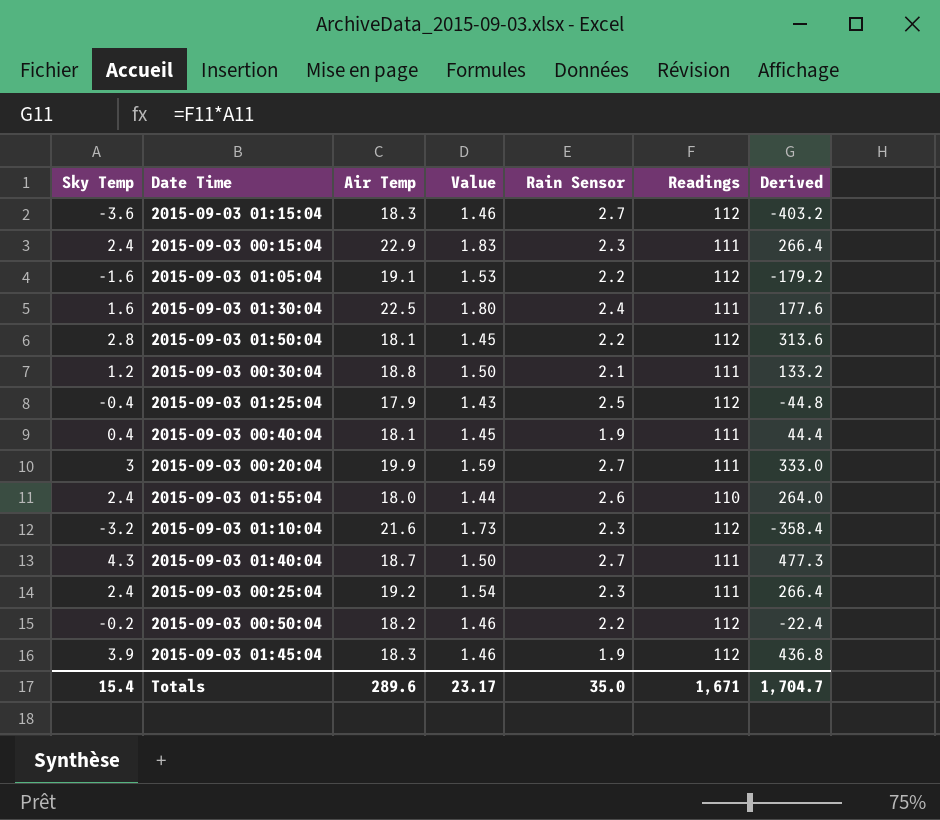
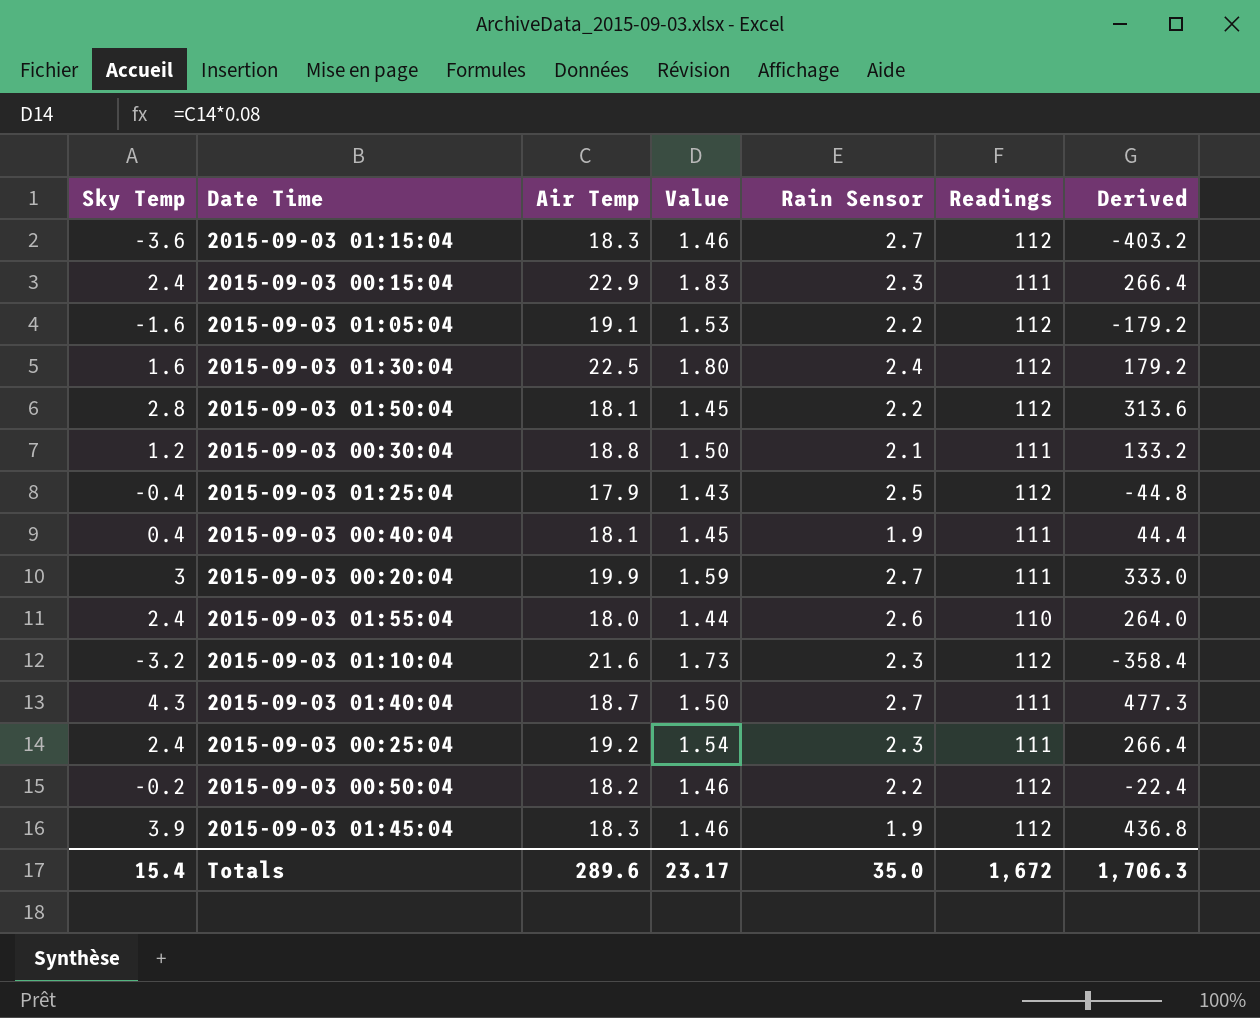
2015-09-03 01:30:04 | Readings: 111 -> 112
2015-09-03 01:30:04 | Derived: 177.6 -> 179.2
Totals | Readings: 1,671 -> 1,672
Totals | Derived: 1,704.7 -> 1,706.3

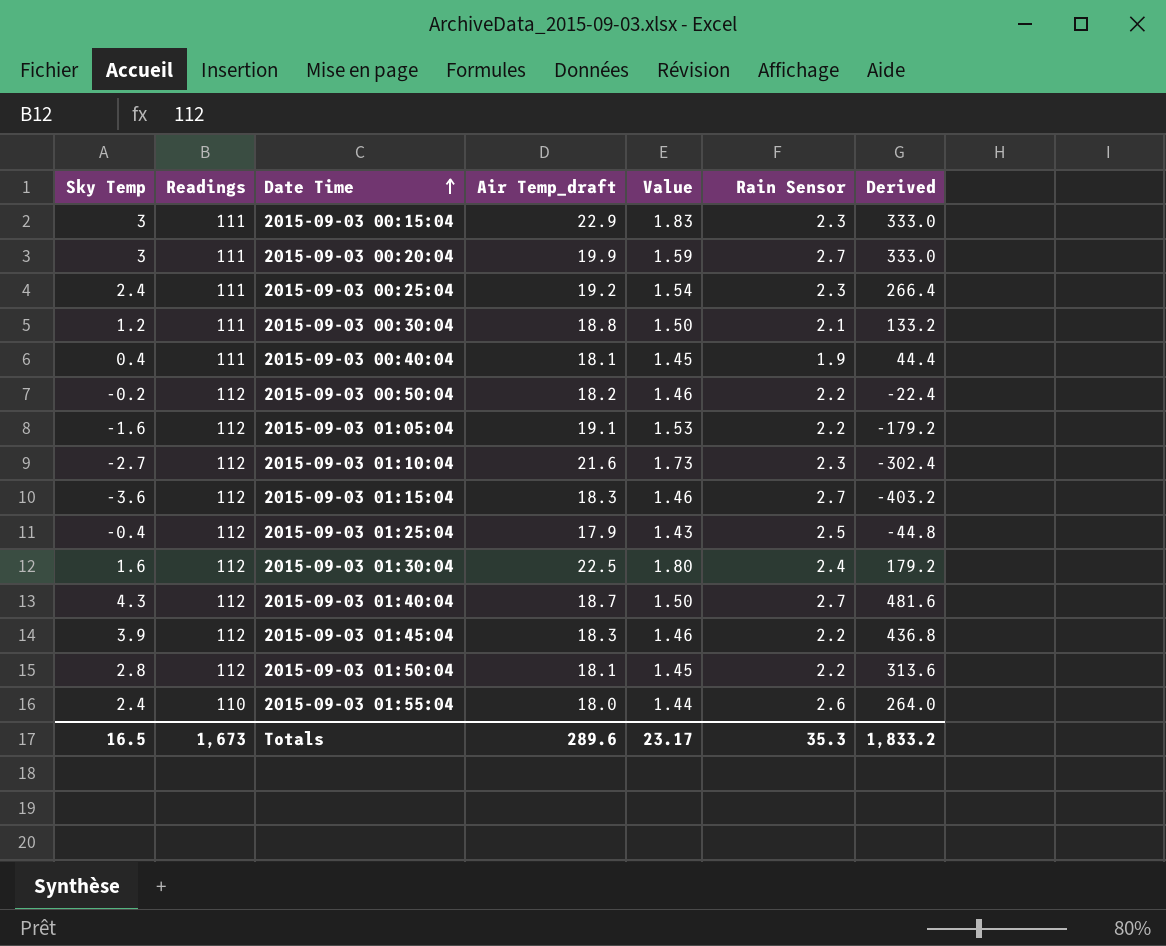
row order: none -> Date Time ascending
column Readings | position: 6 -> 2
column name: Air Temp -> Air Temp_draft
2015-09-03 00:15:04 | Sky Temp: 2.4 -> 3
2015-09-03 00:15:04 | Derived: 266.4 -> 333.0
2015-09-03 01:10:04 | Sky Temp: -3.2 -> -2.7
2015-09-03 01:10:04 | Derived: -358.4 -> -302.4
2015-09-03 01:40:04 | Readings: 111 -> 112
2015-09-03 01:40:04 | Derived: 477.3 -> 481.6
2015-09-03 01:45:04 | Rain Sensor: 1.9 -> 2.2
Totals | Sky Temp: 15.4 -> 16.5
Totals | Readings: 1,672 -> 1,673
Totals | Rain Sensor: 35.0 -> 35.3
Totals | Derived: 1,706.3 -> 1,833.2

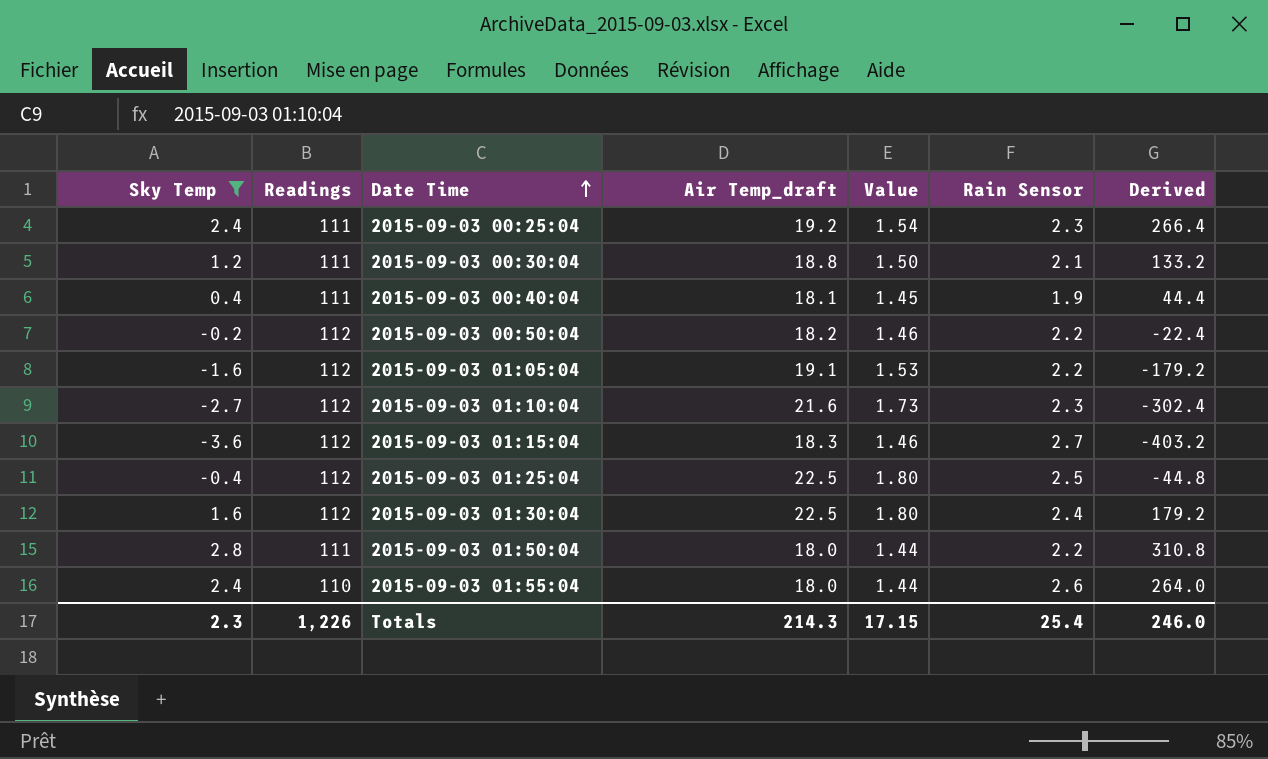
filter: none -> Sky Temp <= 2.8
2015-09-03 01:25:04 | Air Temp_draft: 17.9 -> 22.5
2015-09-03 01:25:04 | Value: 1.43 -> 1.80
2015-09-03 01:50:04 | Readings: 112 -> 111
2015-09-03 01:50:04 | Air Temp_draft: 18.1 -> 18.0
2015-09-03 01:50:04 | Value: 1.45 -> 1.44
2015-09-03 01:50:04 | Derived: 313.6 -> 310.8
Totals | Sky Temp: 16.5 -> 2.3
Totals | Readings: 1,673 -> 1,226
Totals | Air Temp_draft: 289.6 -> 214.3
Totals | Value: 23.17 -> 17.15
Totals | Rain Sensor: 35.3 -> 25.4
Totals | Derived: 1,833.2 -> 246.0

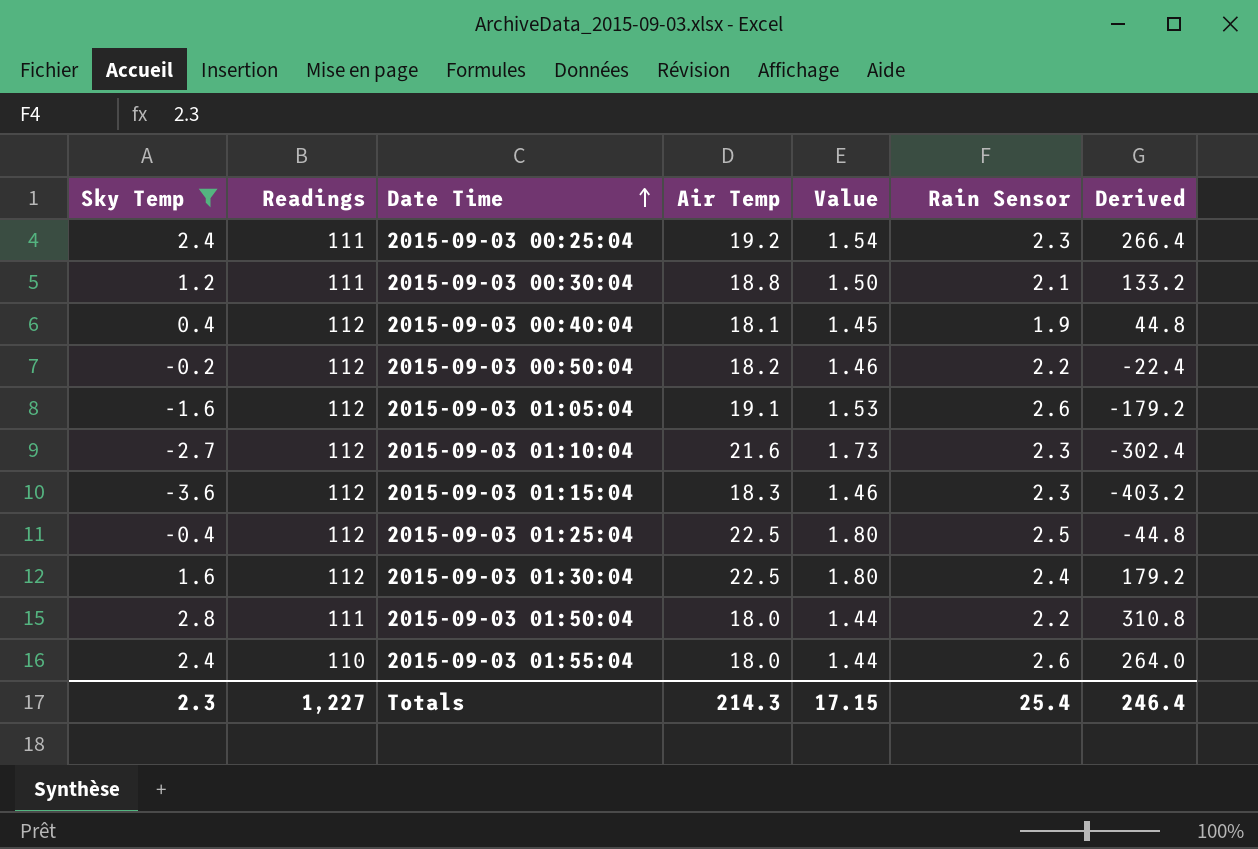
column name: Air Temp_draft -> Air Temp
2015-09-03 00:40:04 | Readings: 111 -> 112
2015-09-03 00:40:04 | Derived: 44.4 -> 44.8
2015-09-03 01:05:04 | Rain Sensor: 2.2 -> 2.6
2015-09-03 01:15:04 | Rain Sensor: 2.7 -> 2.3
Totals | Readings: 1,226 -> 1,227
Totals | Derived: 246.0 -> 246.4

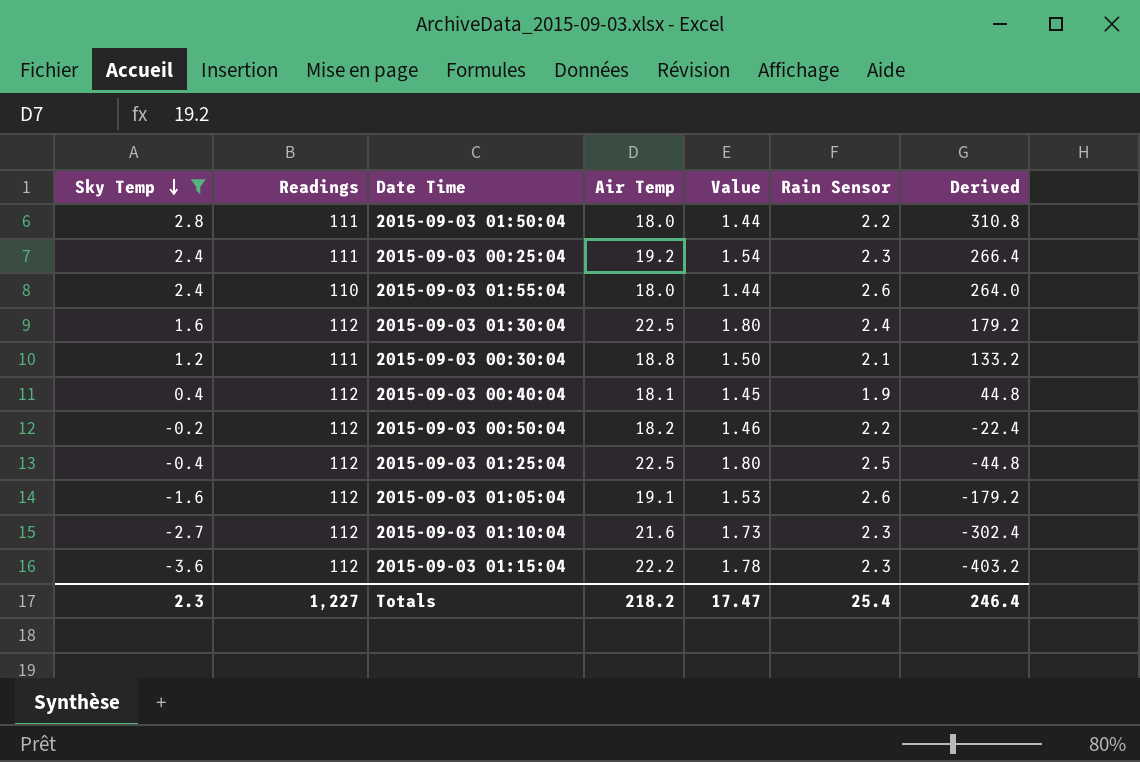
row order: Date Time ascending -> Sky Temp descending
2015-09-03 01:15:04 | Air Temp: 18.3 -> 22.2
2015-09-03 01:15:04 | Value: 1.46 -> 1.78
Totals | Air Temp: 214.3 -> 218.2
Totals | Value: 17.15 -> 17.47

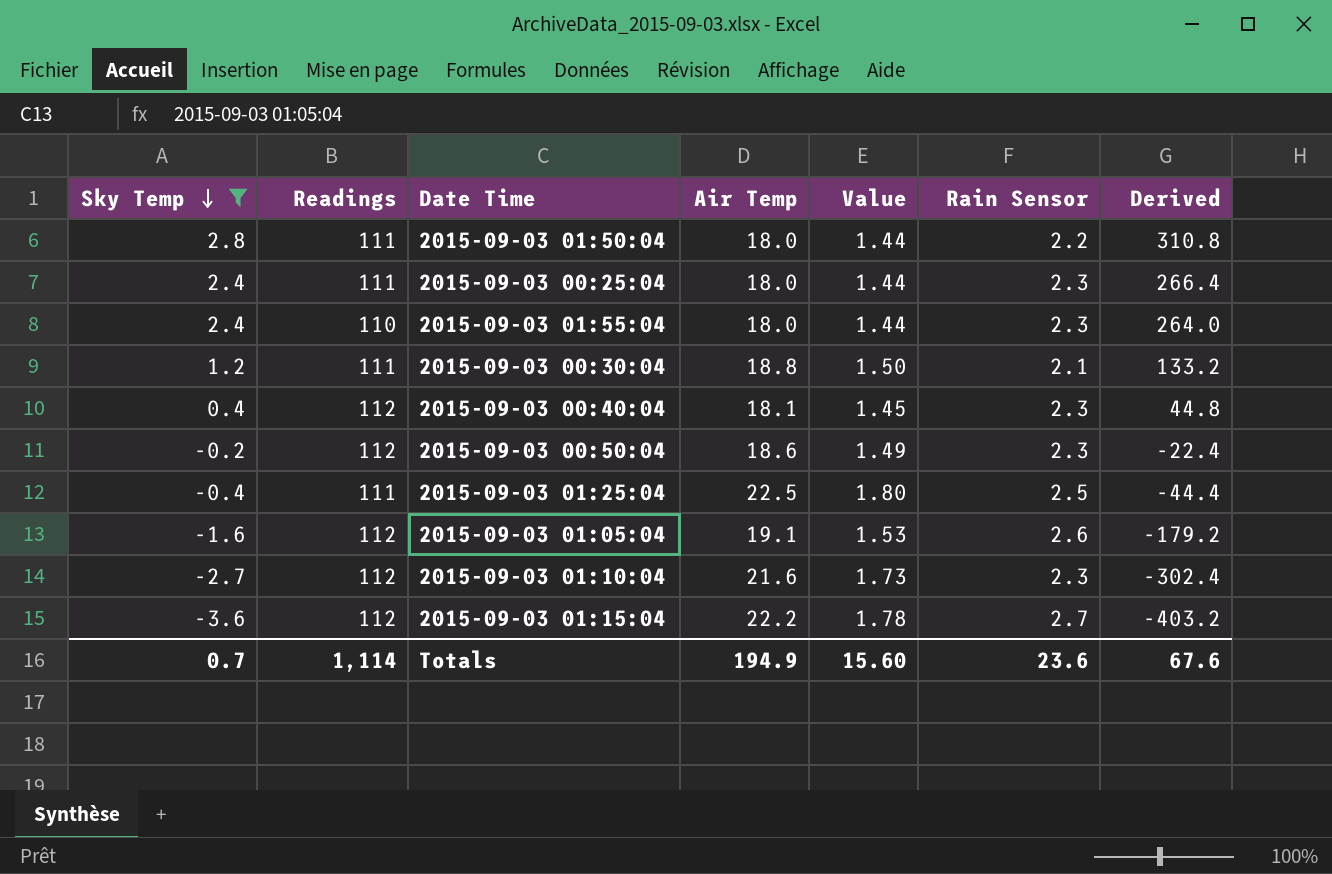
row 2015-09-03 01:30:04: 1.6 | 112 | 22.5 | 1.80 | 2.4 | 179.2 -> none
2015-09-03 00:25:04 | Air Temp: 19.2 -> 18.0
2015-09-03 00:25:04 | Value: 1.54 -> 1.44
2015-09-03 01:55:04 | Rain Sensor: 2.6 -> 2.3
2015-09-03 00:40:04 | Rain Sensor: 1.9 -> 2.3
2015-09-03 00:50:04 | Air Temp: 18.2 -> 18.6
2015-09-03 00:50:04 | Value: 1.46 -> 1.49
2015-09-03 00:50:04 | Rain Sensor: 2.2 -> 2.3
2015-09-03 01:25:04 | Readings: 112 -> 111
2015-09-03 01:25:04 | Derived: -44.8 -> -44.4
2015-09-03 01:15:04 | Rain Sensor: 2.3 -> 2.7
Totals | Sky Temp: 2.3 -> 0.7
Totals | Readings: 1,227 -> 1,114
Totals | Air Temp: 218.2 -> 194.9
Totals | Value: 17.47 -> 15.60
Totals | Rain Sensor: 25.4 -> 23.6
Totals | Derived: 246.4 -> 67.6

